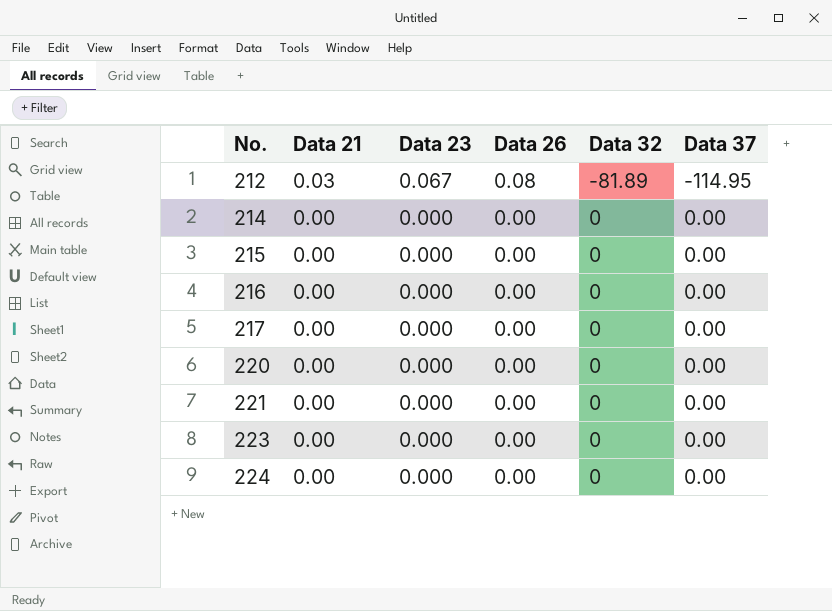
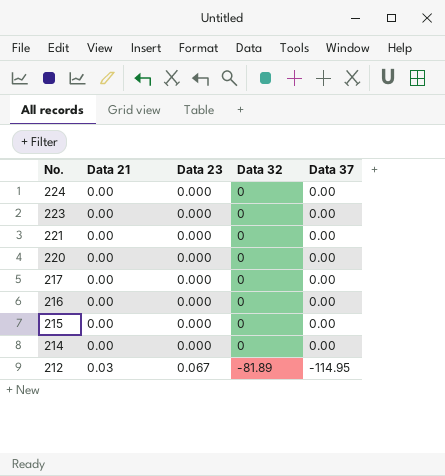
row order: No. ascending -> No. descending
column Data 26 | position: 4 -> none

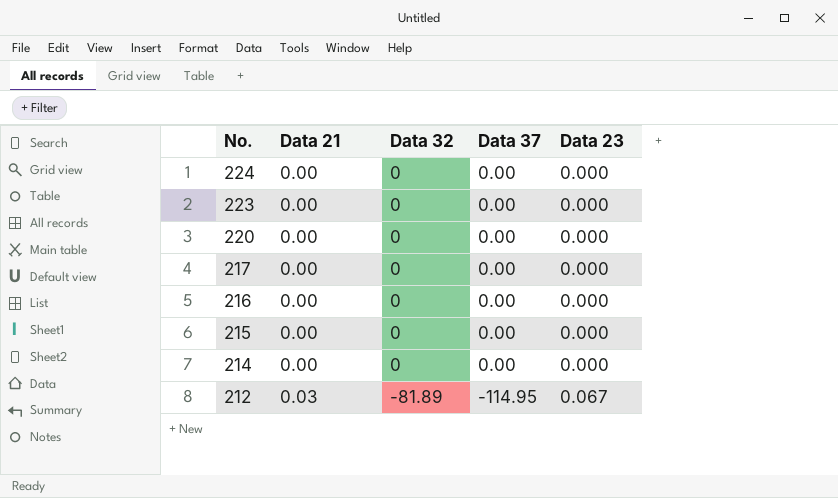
column Data 23 | position: 3 -> 5
row 221: 0.00 | 0.000 | 0 | 0.00 -> none

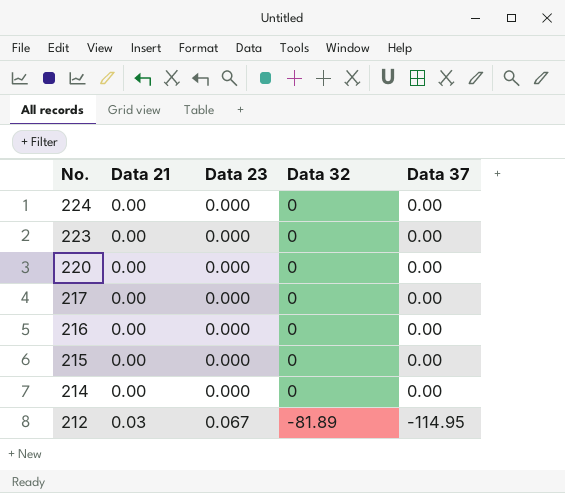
column Data 23 | position: 5 -> 3

